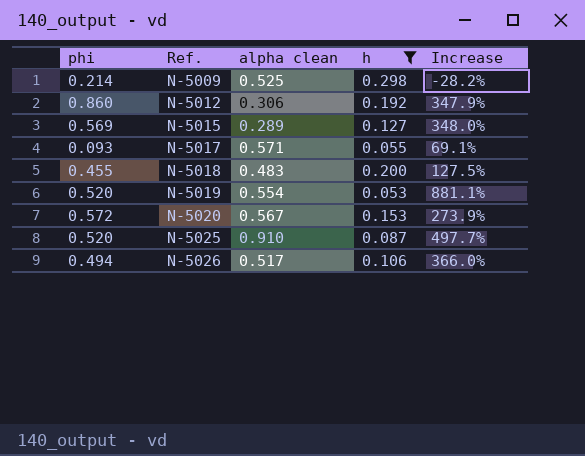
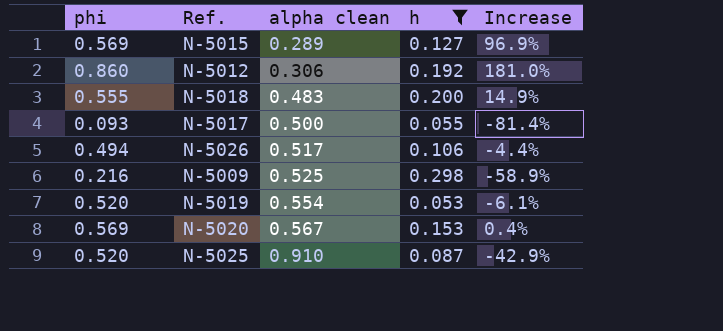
row order: Ref. ascending -> alpha clean ascending
column Increase | formula: ([phi] - [h]) / [h] -> ([phi] - [alpha clean]) / [alpha clean]
N-5018 | phi: 0.455 -> 0.555
N-5017 | alpha clean: 0.571 -> 0.500
N-5009 | phi: 0.214 -> 0.216
N-5020 | phi: 0.572 -> 0.569

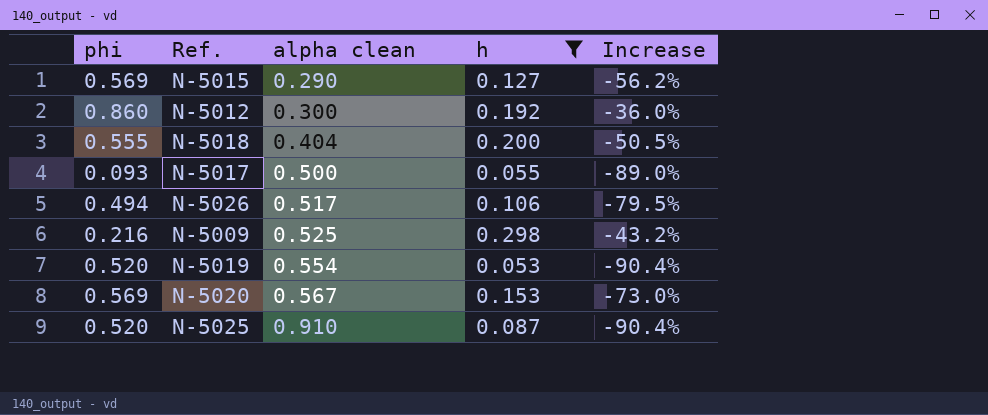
column Increase | formula: ([phi] - [alpha clean]) / [alpha clean] -> ([h] - [alpha clean]) / [alpha clean]
N-5015 | alpha clean: 0.289 -> 0.290
N-5012 | alpha clean: 0.306 -> 0.300
N-5018 | alpha clean: 0.483 -> 0.404

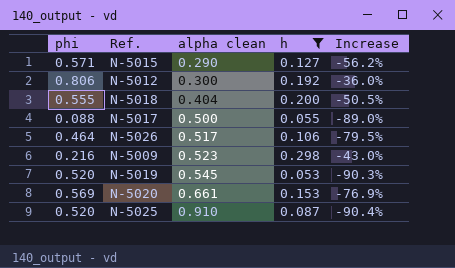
N-5015 | phi: 0.569 -> 0.571
N-5012 | phi: 0.860 -> 0.806
N-5017 | phi: 0.093 -> 0.088
N-5026 | phi: 0.494 -> 0.464
N-5009 | alpha clean: 0.525 -> 0.523
N-5009 | Increase: -43.2% -> -43.0%
N-5019 | alpha clean: 0.554 -> 0.545
N-5019 | Increase: -90.4% -> -90.3%
N-5020 | alpha clean: 0.567 -> 0.661
N-5020 | Increase: -73.0% -> -76.9%

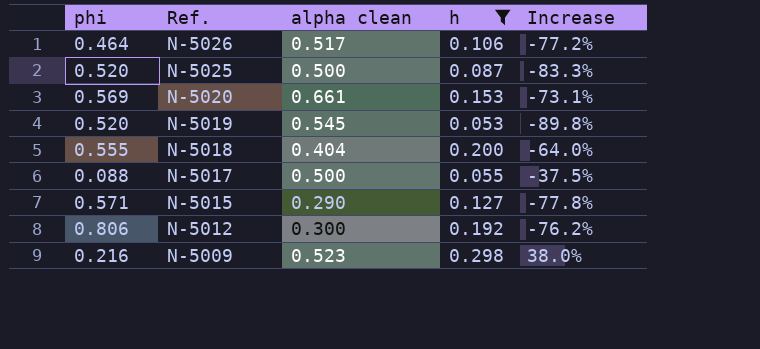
row order: alpha clean ascending -> Ref. descending
column Increase | formula: ([h] - [alpha clean]) / [alpha clean] -> ([h] - [phi]) / [phi]
N-5025 | alpha clean: 0.910 -> 0.500

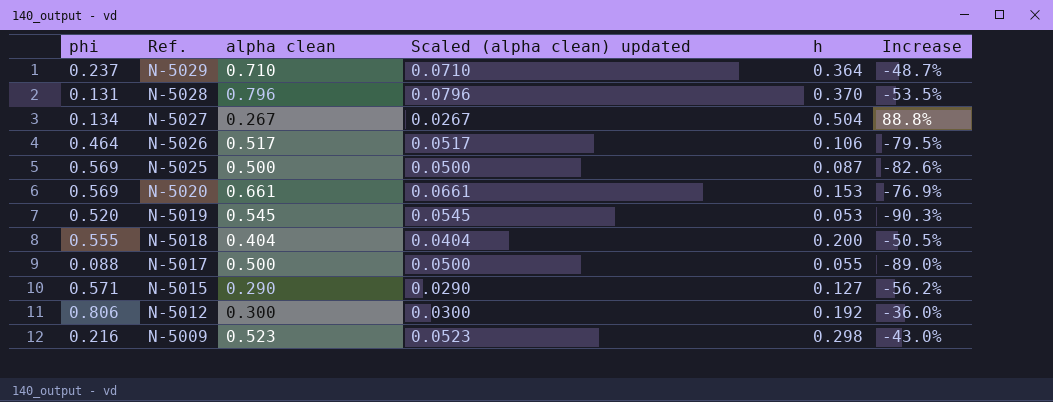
filter: h <= 0.298 -> none
column Scaled (alpha clean) updated | formula: none -> [alpha clean] * 0.1
column Increase | formula: ([h] - [phi]) / [phi] -> ([h] - [alpha clean]) / [alpha clean]
N-5025 | phi: 0.520 -> 0.569

